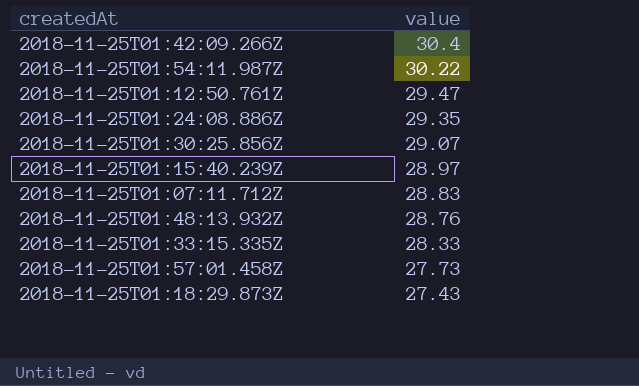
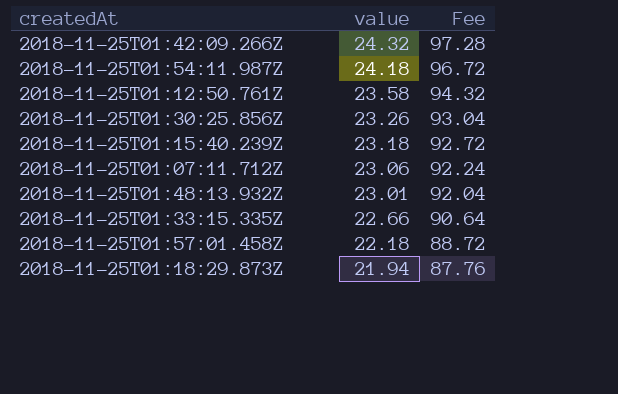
column Fee | formula: none -> [value] * 4
row 2018-11-25T01:24:08.886Z: 29.35 -> none
2018-11-25T01:42:09.266Z | value: 30.4 -> 24.32
2018-11-25T01:54:11.987Z | value: 30.22 -> 24.18
2018-11-25T01:12:50.761Z | value: 29.47 -> 23.58
2018-11-25T01:30:25.856Z | value: 29.07 -> 23.26
2018-11-25T01:15:40.239Z | value: 28.97 -> 23.18
2018-11-25T01:07:11.712Z | value: 28.83 -> 23.06
2018-11-25T01:48:13.932Z | value: 28.76 -> 23.01
2018-11-25T01:33:15.335Z | value: 28.33 -> 22.66
2018-11-25T01:57:01.458Z | value: 27.73 -> 22.18
2018-11-25T01:18:29.873Z | value: 27.43 -> 21.94

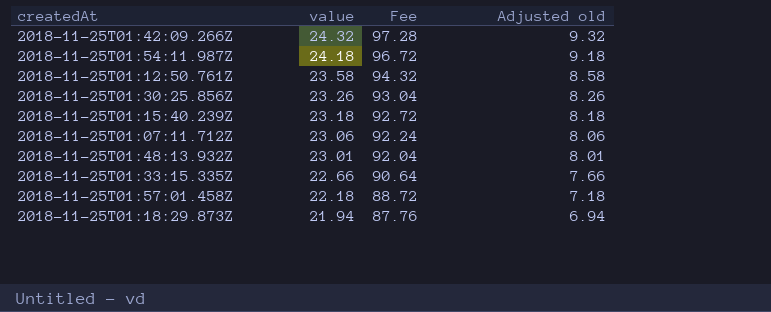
column Adjusted old | formula: none -> [value] - 15

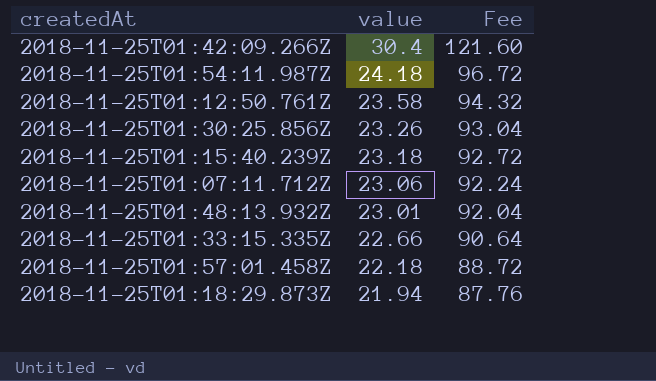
column Adjusted old | formula: [value] - 15 -> none
2018-11-25T01:42:09.266Z | value: 24.32 -> 30.4
2018-11-25T01:42:09.266Z | Fee: 97.28 -> 121.60

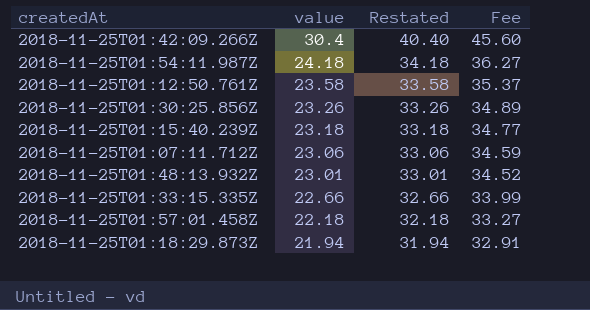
column Restated | formula: none -> [value] + 10
column Fee | formula: [value] * 4 -> [value] * 1.5

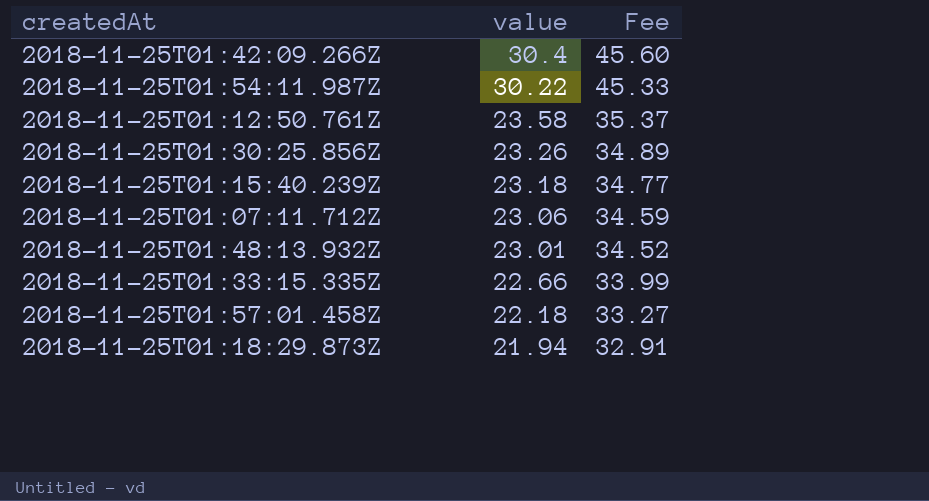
column Restated | formula: [value] + 10 -> none
2018-11-25T01:54:11.987Z | value: 24.18 -> 30.22
2018-11-25T01:54:11.987Z | Fee: 36.27 -> 45.33

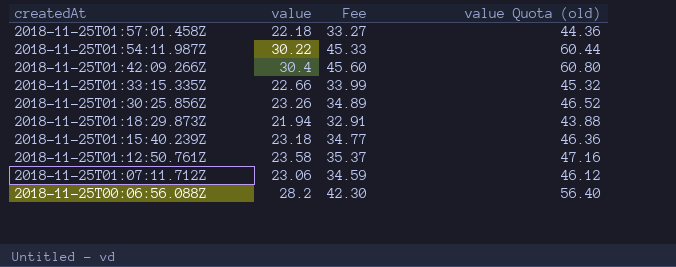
row order: value descending -> createdAt descending
column value Quota (old) | formula: none -> [value] * 2
row 2018-11-25T01:48:13.932Z: 23.01 | 34.52 -> none
row 2018-11-25T00:06:56.088Z: none -> 28.2 | 42.30 | 56.40

